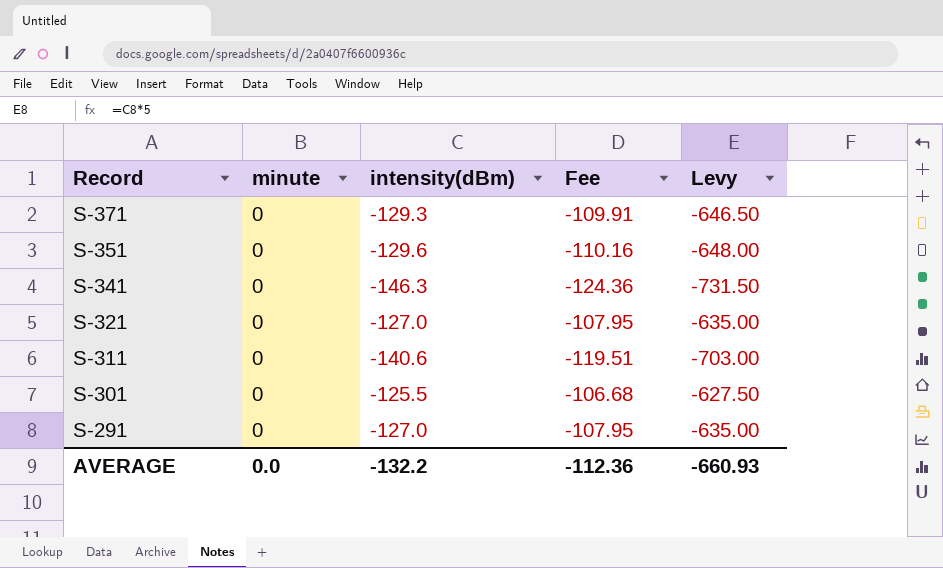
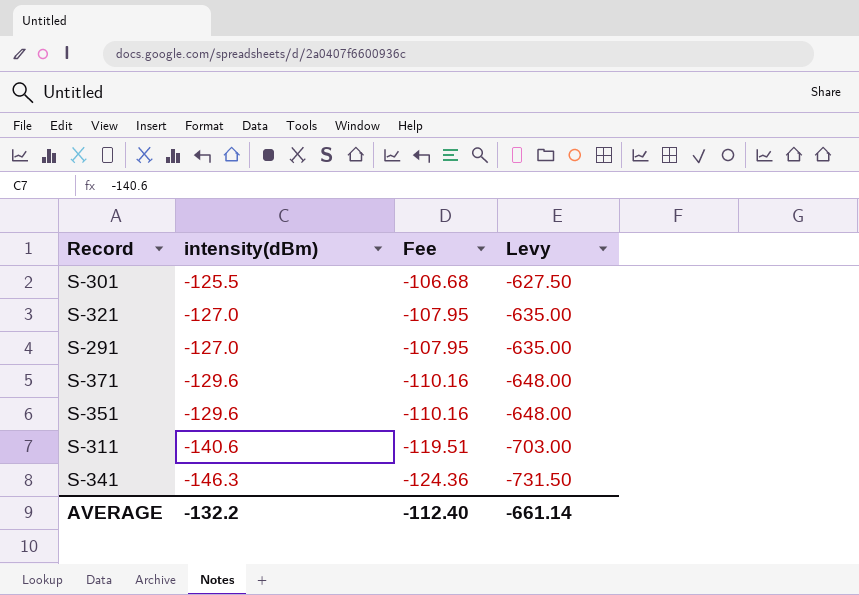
row order: Record descending -> intensity(dBm) descending
column minute | position: 2 -> none
S-371 | intensity(dBm): -129.3 -> -129.6
S-371 | Fee: -109.91 -> -110.16
S-371 | Levy: -646.50 -> -648.00
AVERAGE | Fee: -112.36 -> -112.40
AVERAGE | Levy: -660.93 -> -661.14

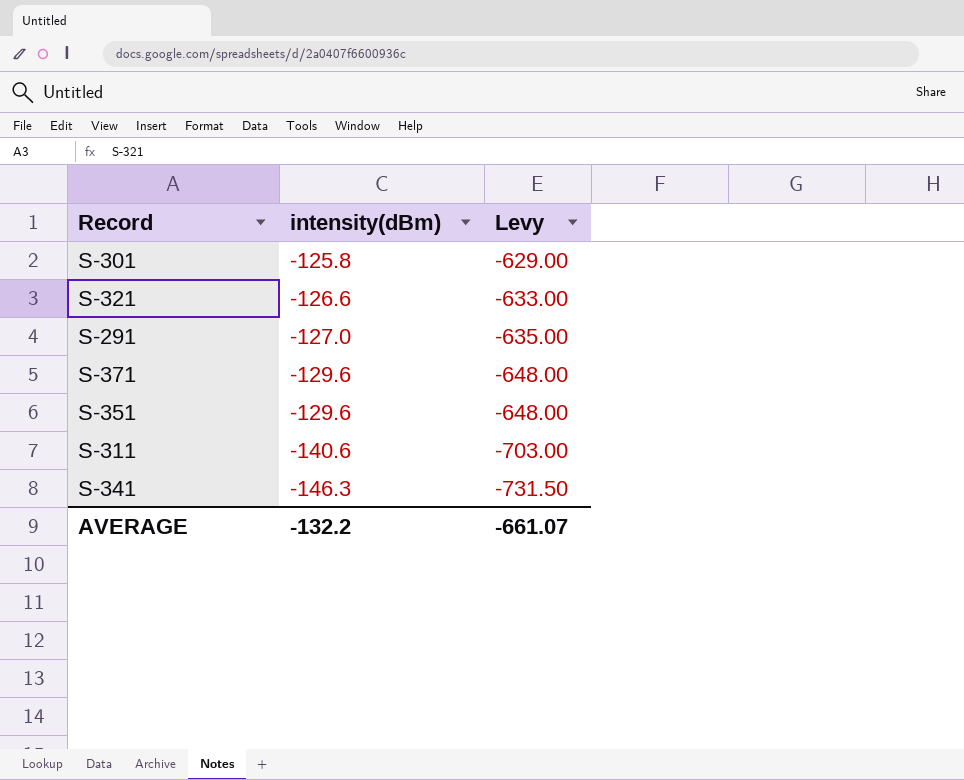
column Fee | formula: [intensity(dBm)] * 0.85 -> none
S-301 | intensity(dBm): -125.5 -> -125.8
S-301 | Levy: -627.50 -> -629.00
S-321 | intensity(dBm): -127.0 -> -126.6
S-321 | Levy: -635.00 -> -633.00
AVERAGE | Levy: -661.14 -> -661.07

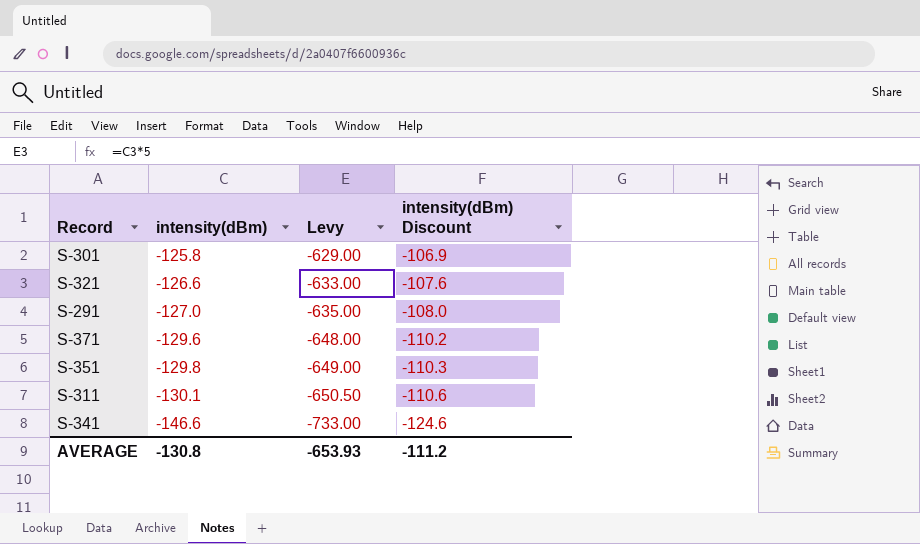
column intensity(dBm) Discount | formula: none -> [intensity(dBm)] * 0.85
S-351 | intensity(dBm): -129.6 -> -129.8
S-351 | Levy: -648.00 -> -649.00
S-311 | intensity(dBm): -140.6 -> -130.1
S-311 | Levy: -703.00 -> -650.50
S-341 | intensity(dBm): -146.3 -> -146.6
S-341 | Levy: -731.50 -> -733.00
AVERAGE | intensity(dBm): -132.2 -> -130.8
AVERAGE | Levy: -661.07 -> -653.93

